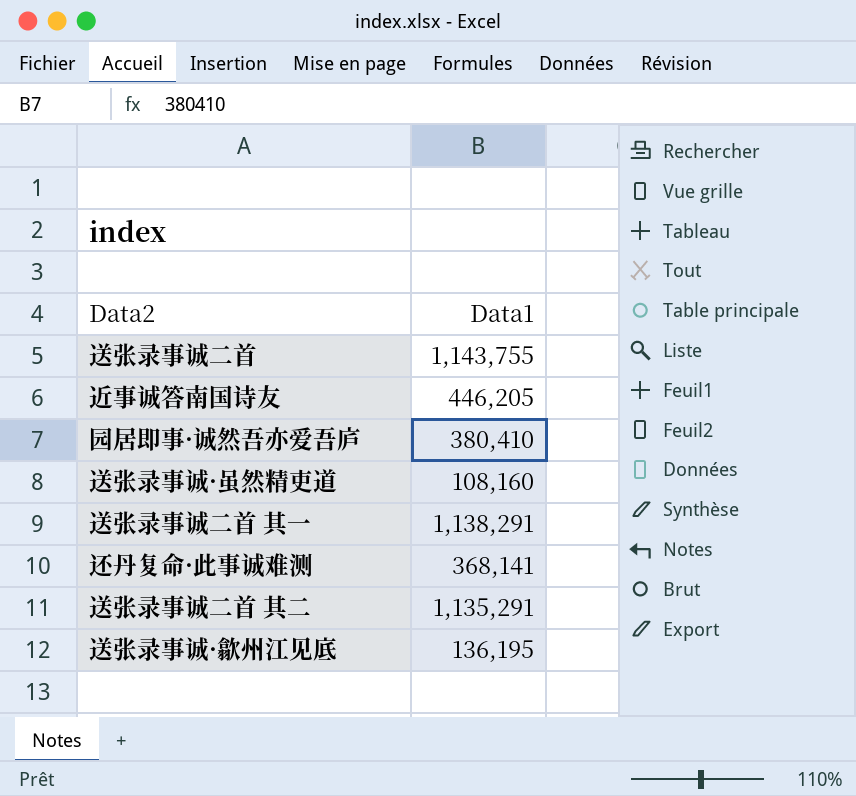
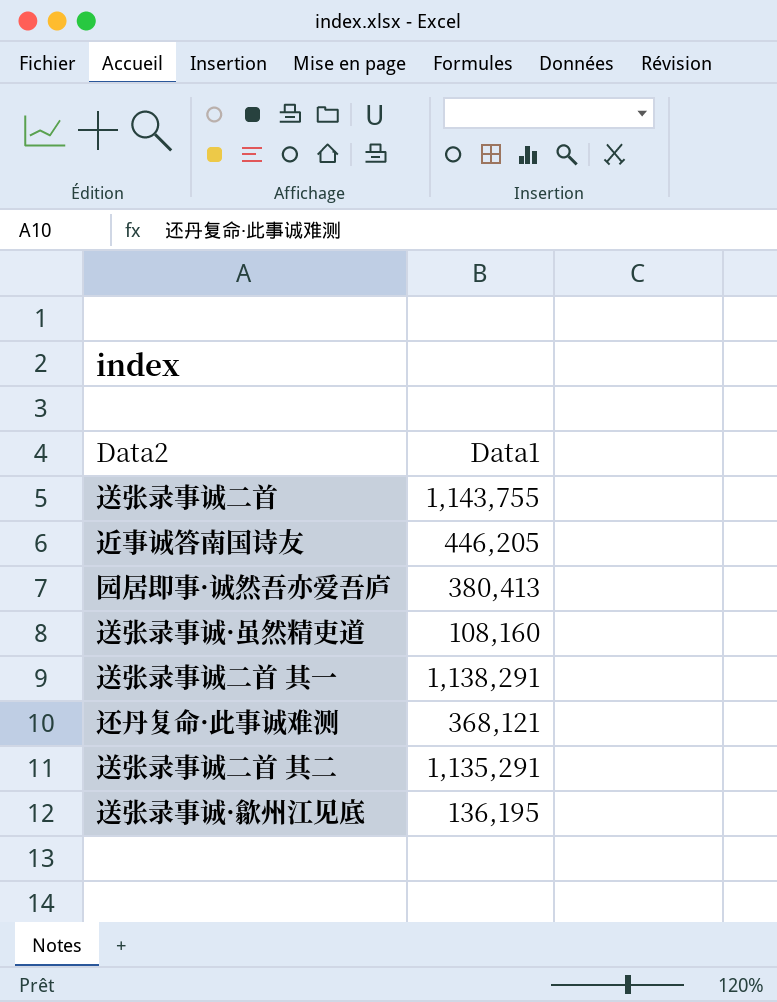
园居即事·诚然吾亦爱吾庐 | Data1: 380,410 -> 380,413
还丹复命·此事诚难测 | Data1: 368,141 -> 368,121

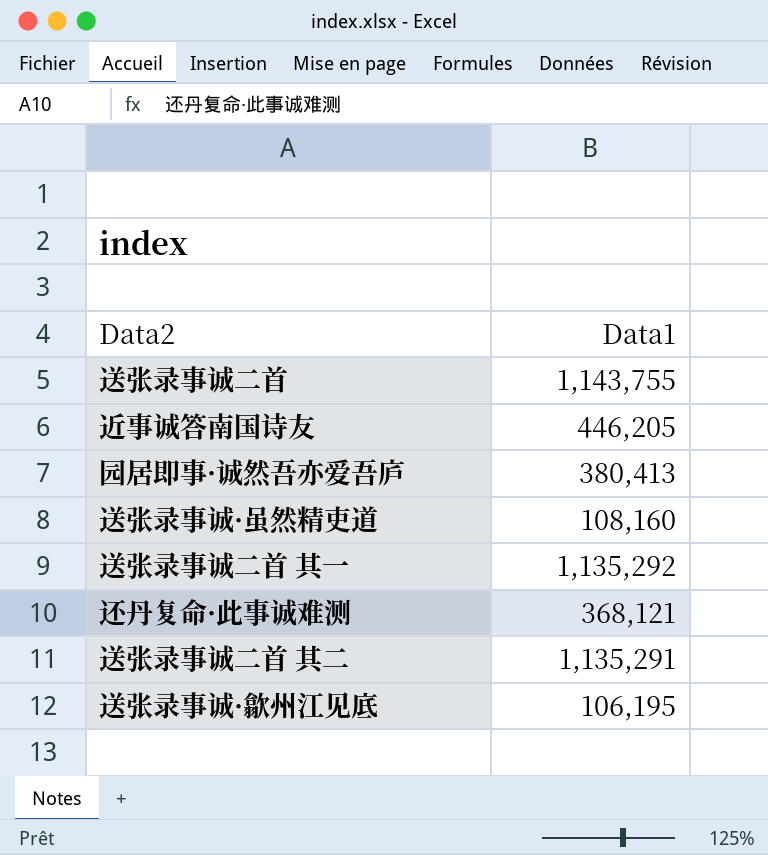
送张录事诚二首 其一 | Data1: 1,138,291 -> 1,135,292
送张录事诚·歙州江见底 | Data1: 136,195 -> 106,195

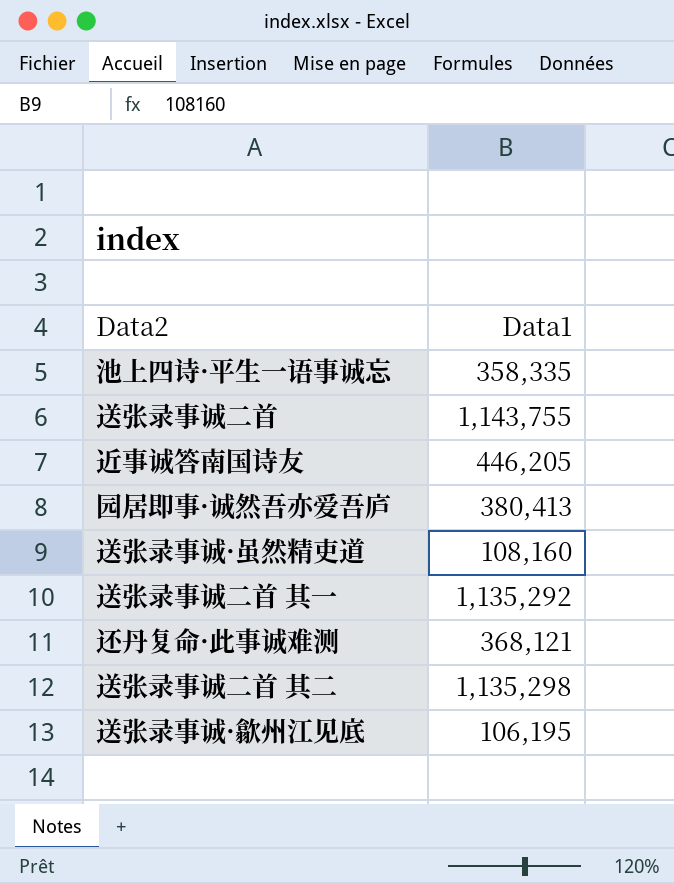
row 池上四诗·平生一语事诚忘: none -> 358,335
送张录事诚二首 其二 | Data1: 1,135,291 -> 1,135,298

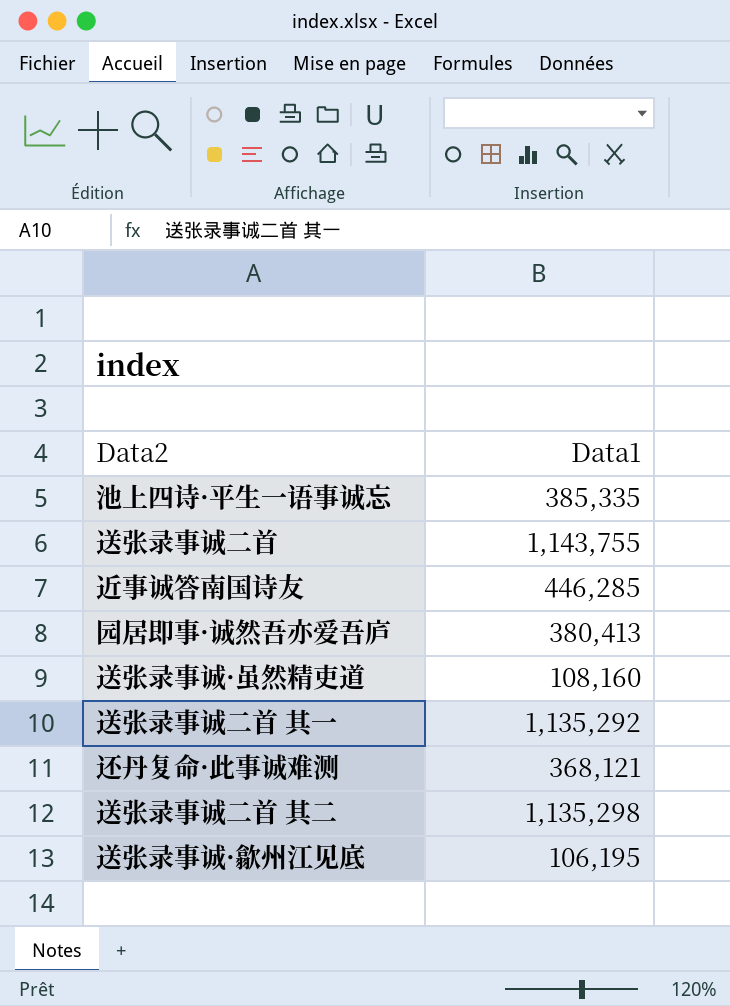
池上四诗·平生一语事诚忘 | Data1: 358,335 -> 385,335
近事诚答南国诗友 | Data1: 446,205 -> 446,285

